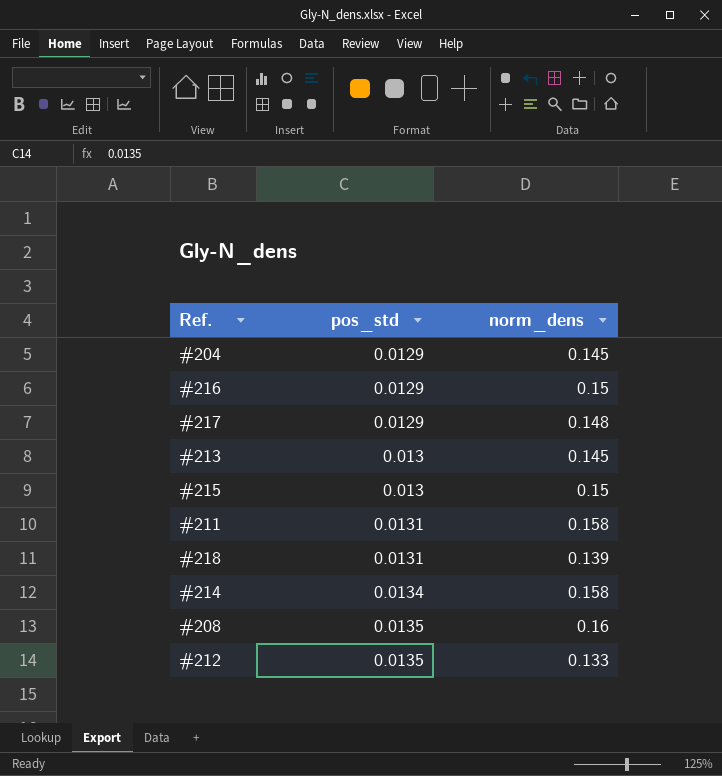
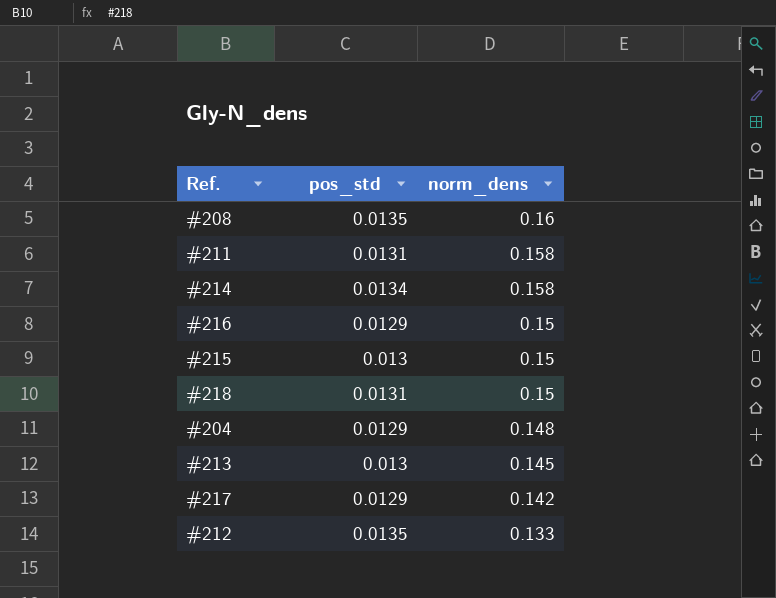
row order: pos_std ascending -> norm_dens descending
#218 | norm_dens: 0.139 -> 0.15
#204 | norm_dens: 0.145 -> 0.148
#217 | norm_dens: 0.148 -> 0.142

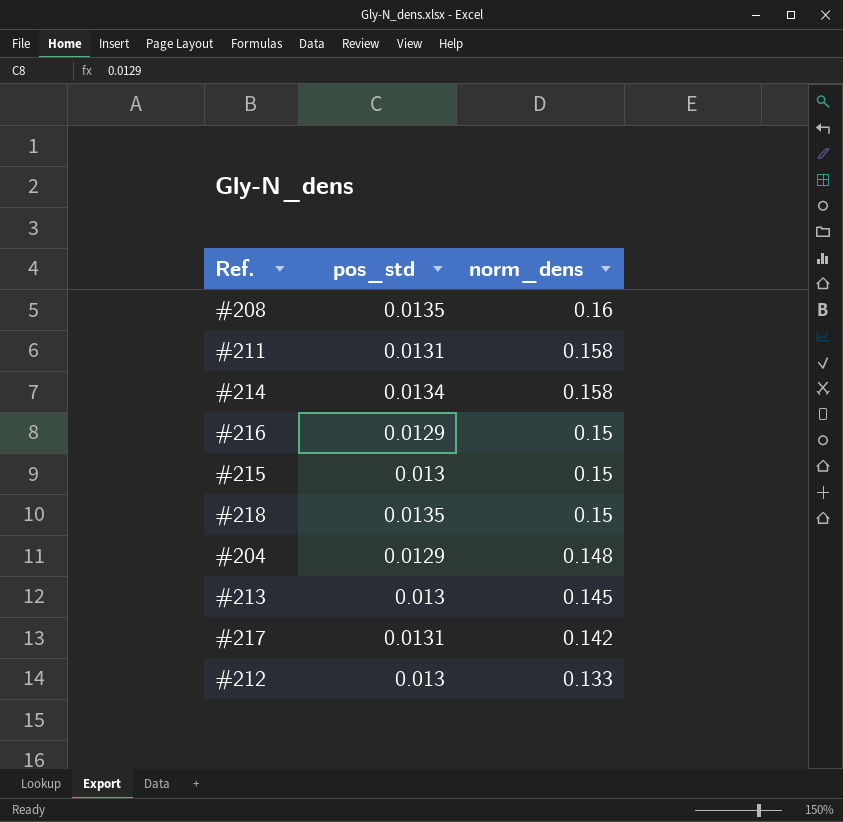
#218 | pos_std: 0.0131 -> 0.0135
#217 | pos_std: 0.0129 -> 0.0131
#212 | pos_std: 0.0135 -> 0.013

